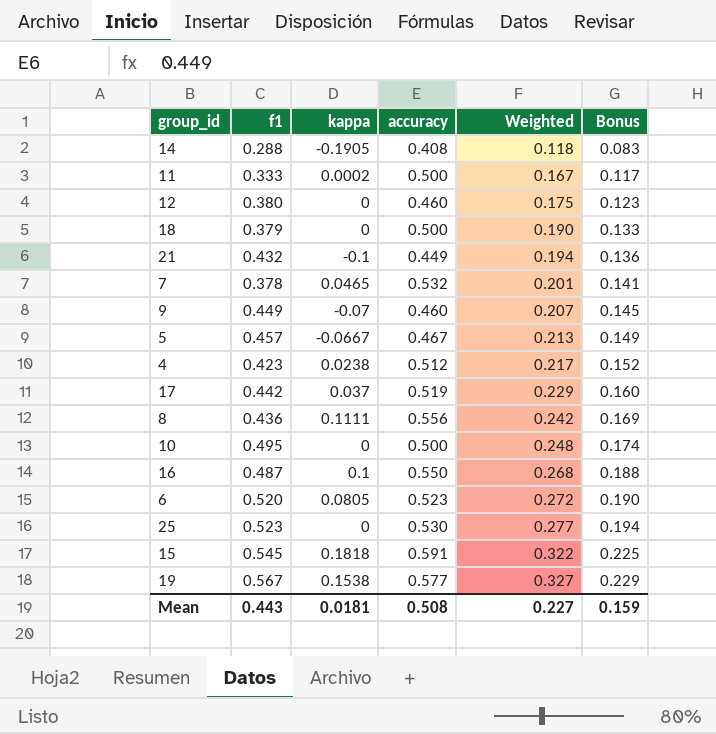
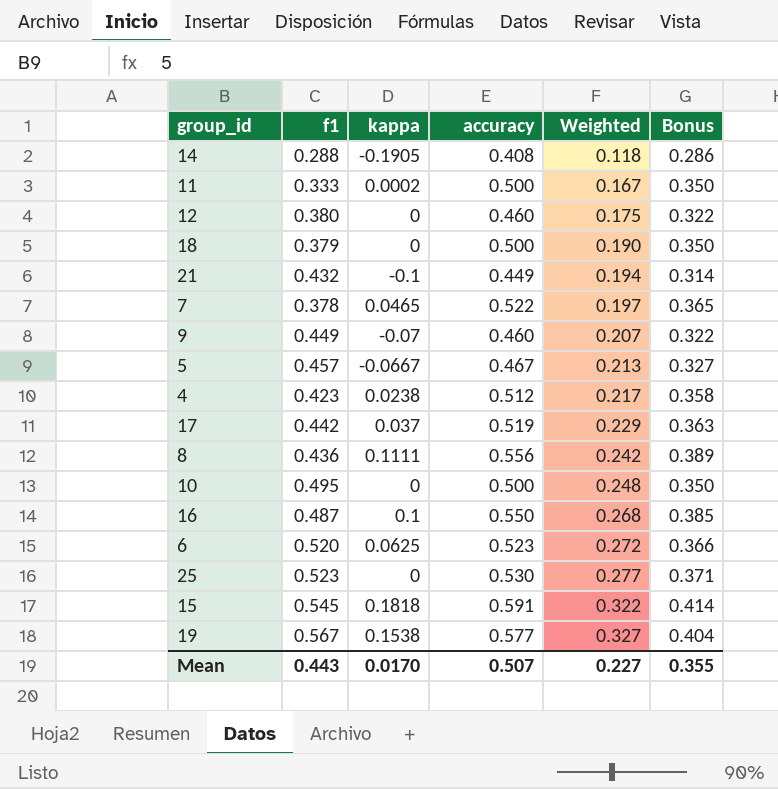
column Bonus | formula: [Weighted] * 0.7 -> [accuracy] * 0.7
7 | accuracy: 0.532 -> 0.522
7 | Weighted: 0.201 -> 0.197
6 | kappa: 0.0805 -> 0.0625
Mean | kappa: 0.0181 -> 0.0170
Mean | accuracy: 0.508 -> 0.507
Mean | Bonus: 0.159 -> 0.355

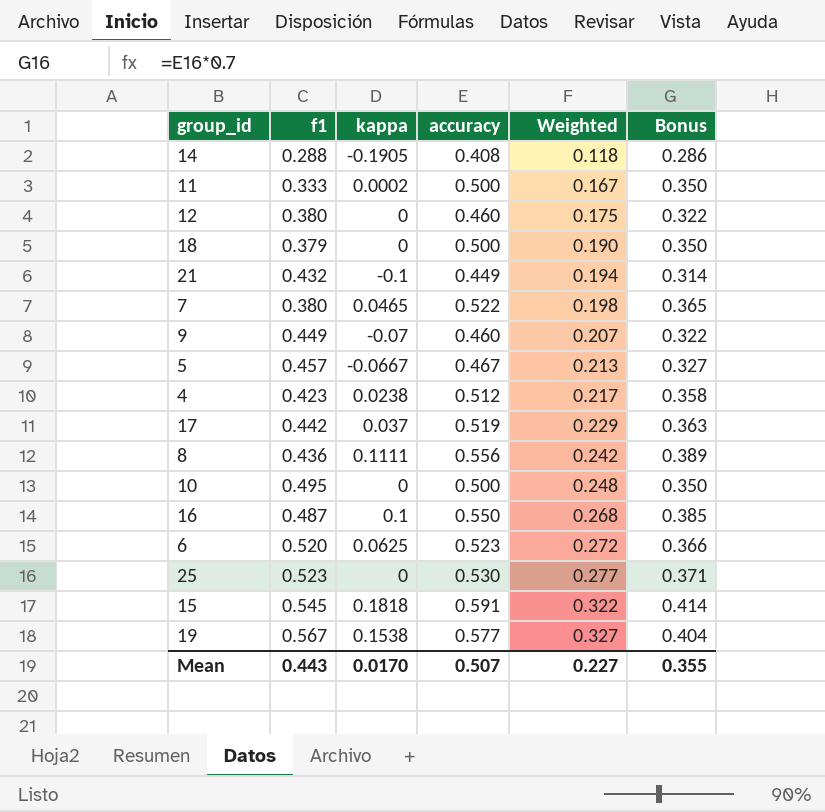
7 | f1: 0.378 -> 0.380
7 | Weighted: 0.197 -> 0.198

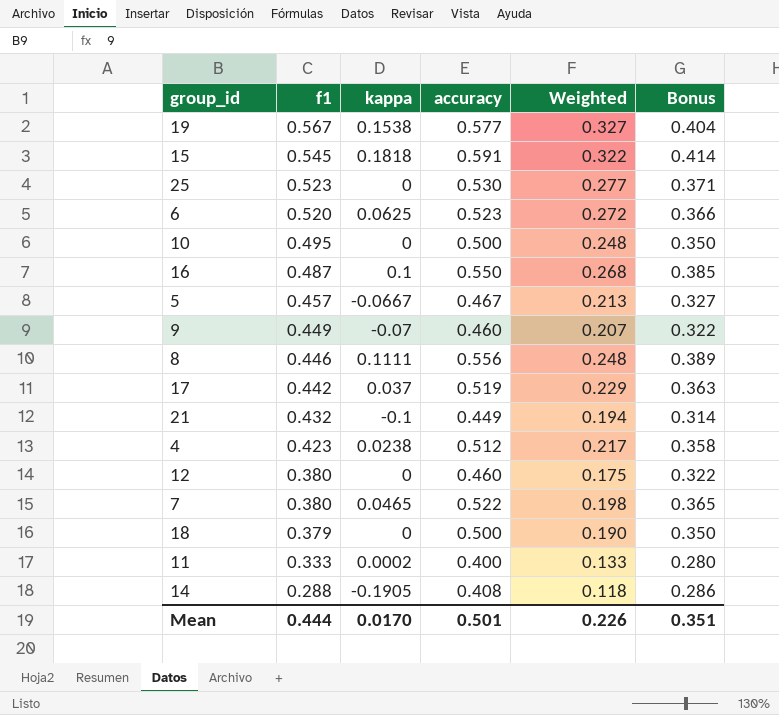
row order: Weighted ascending -> f1 descending
8 | f1: 0.436 -> 0.446
8 | Weighted: 0.242 -> 0.248
11 | accuracy: 0.500 -> 0.400
11 | Weighted: 0.167 -> 0.133
11 | Bonus: 0.350 -> 0.280
Mean | f1: 0.443 -> 0.444
Mean | accuracy: 0.507 -> 0.501
Mean | Weighted: 0.227 -> 0.226
Mean | Bonus: 0.355 -> 0.351

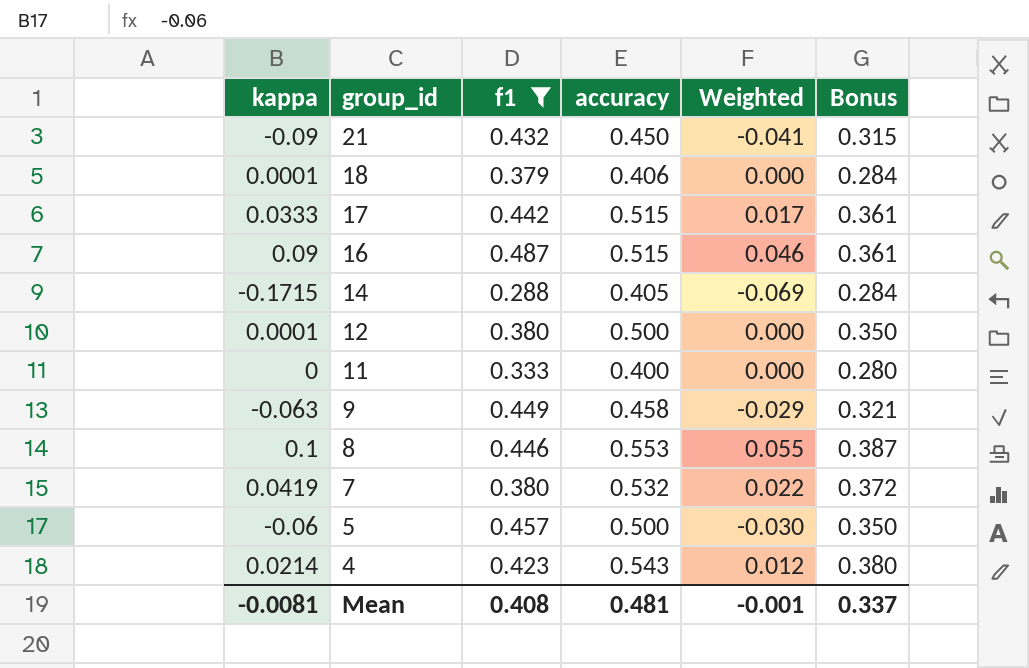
filter: none -> f1 <= 0.487
row order: f1 descending -> group_id descending
column kappa | position: 3 -> 1
column Weighted | formula: [f1] * [accuracy] -> [kappa] * [accuracy]
21 | kappa: -0.1 -> -0.09
21 | accuracy: 0.449 -> 0.450
21 | Bonus: 0.314 -> 0.315
18 | kappa: 0 -> 0.0001
18 | accuracy: 0.500 -> 0.406
18 | Bonus: 0.350 -> 0.284
17 | kappa: 0.037 -> 0.0333
17 | accuracy: 0.519 -> 0.515
17 | Bonus: 0.363 -> 0.361
16 | kappa: 0.1 -> 0.09
16 | accuracy: 0.550 -> 0.515
16 | Bonus: 0.385 -> 0.361
14 | kappa: -0.1905 -> -0.1715
14 | accuracy: 0.408 -> 0.405
14 | Bonus: 0.286 -> 0.284
12 | kappa: 0 -> 0.0001
12 | accuracy: 0.460 -> 0.500
12 | Bonus: 0.322 -> 0.350
11 | kappa: 0.0002 -> 0
9 | kappa: -0.07 -> -0.063
9 | accuracy: 0.460 -> 0.458
9 | Bonus: 0.322 -> 0.321
8 | kappa: 0.1111 -> 0.1
8 | accuracy: 0.556 -> 0.553
8 | Bonus: 0.389 -> 0.387
7 | kappa: 0.0465 -> 0.0419
7 | accuracy: 0.522 -> 0.532
7 | Bonus: 0.365 -> 0.372
5 | kappa: -0.0667 -> -0.06
5 | accuracy: 0.467 -> 0.500
5 | Bonus: 0.327 -> 0.350
4 | kappa: 0.0238 -> 0.0214
4 | accuracy: 0.512 -> 0.543
4 | Bonus: 0.358 -> 0.380
Mean | kappa: 0.0170 -> -0.0081
Mean | f1: 0.444 -> 0.408
Mean | accuracy: 0.501 -> 0.481
Mean | Weighted: 0.226 -> -0.001
Mean | Bonus: 0.351 -> 0.337

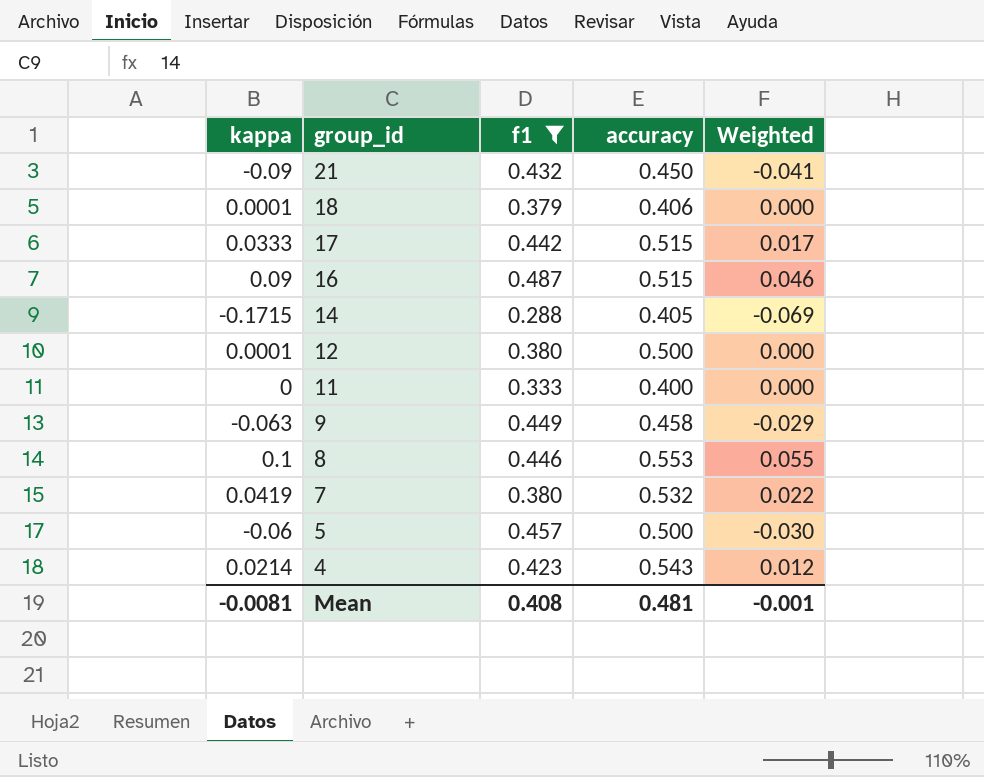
column Bonus | formula: [accuracy] * 0.7 -> none

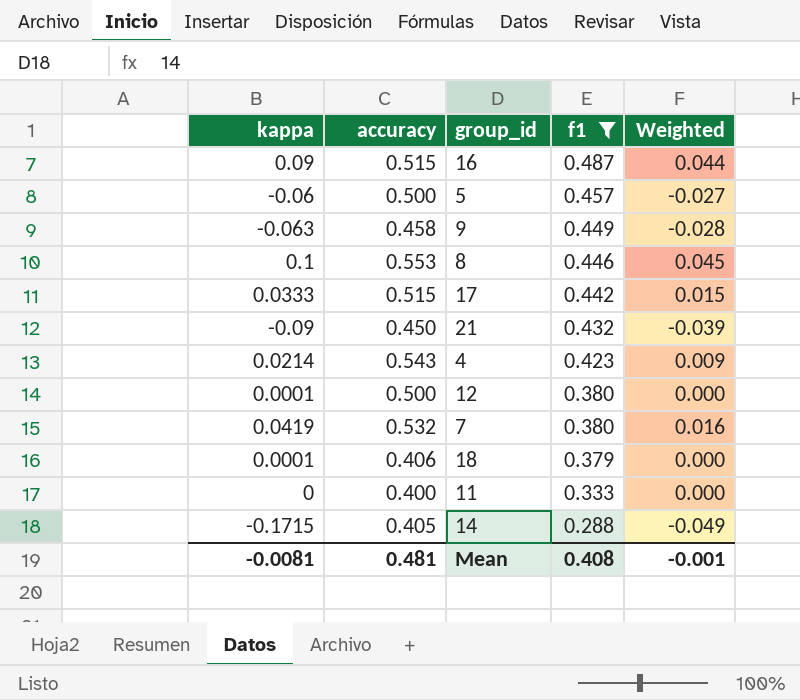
row order: group_id descending -> f1 descending
column accuracy | position: 4 -> 2
column Weighted | formula: [kappa] * [accuracy] -> [kappa] * [f1]

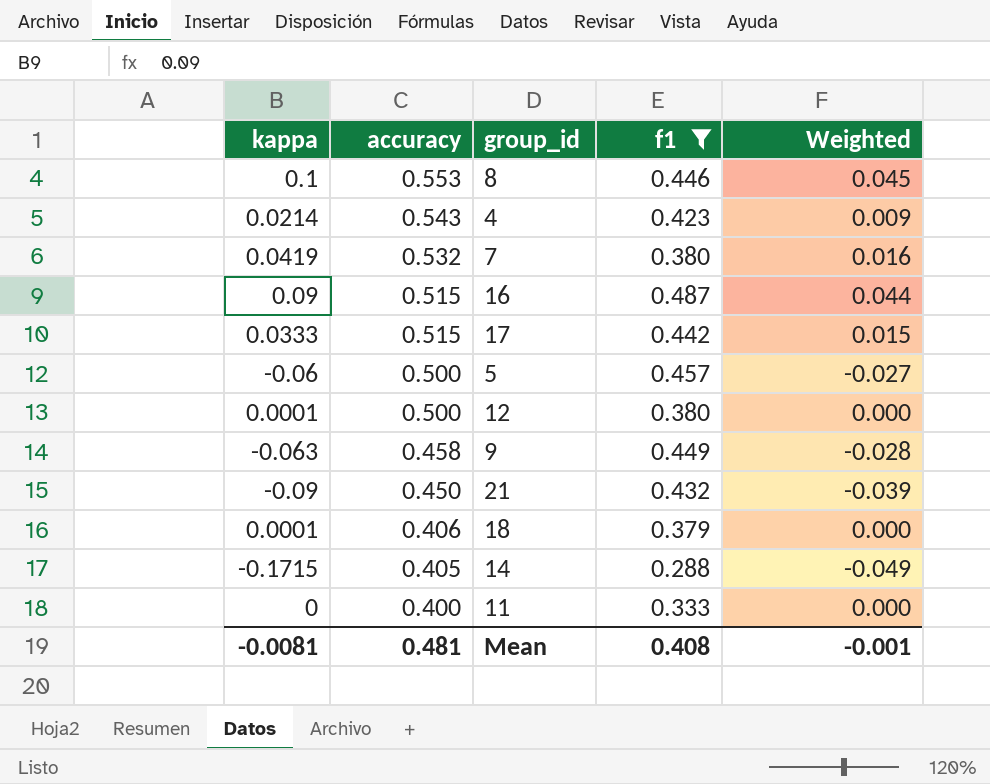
row order: f1 descending -> accuracy descending

